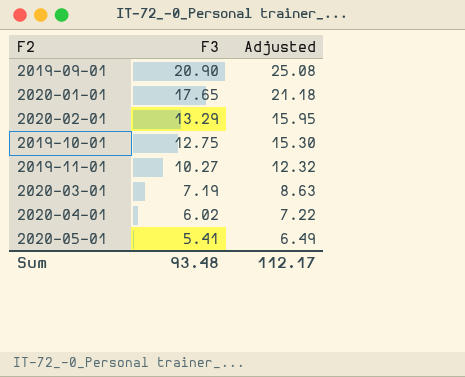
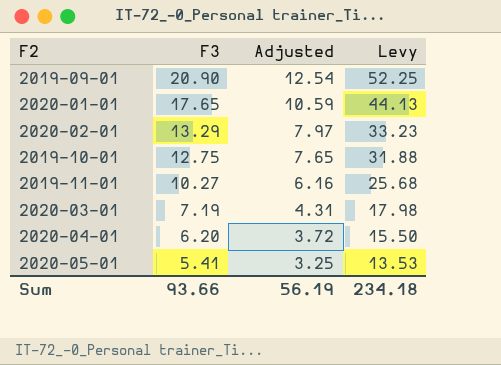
column Adjusted | formula: [F3] * 1.2 -> [F3] * 0.6
column Levy | formula: none -> [F3] * 2.5
2020-04-01 | F3: 6.02 -> 6.20
Sum | F3: 93.48 -> 93.66
Sum | Adjusted: 112.17 -> 56.19

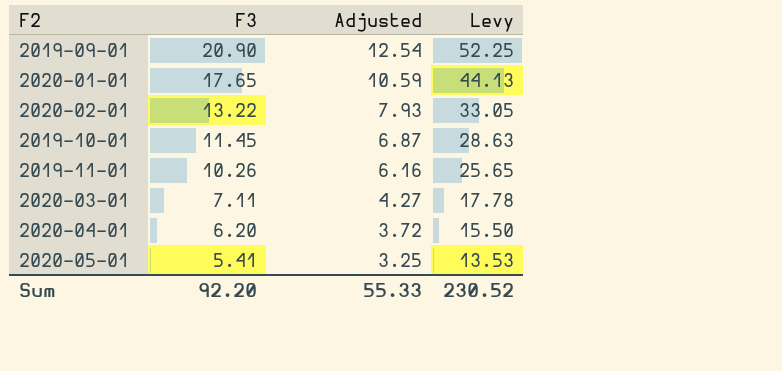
2020-02-01 | F3: 13.29 -> 13.22
2020-02-01 | Adjusted: 7.97 -> 7.93
2020-02-01 | Levy: 33.23 -> 33.05
2019-10-01 | F3: 12.75 -> 11.45
2019-10-01 | Adjusted: 7.65 -> 6.87
2019-10-01 | Levy: 31.88 -> 28.63
2019-11-01 | F3: 10.27 -> 10.26
2019-11-01 | Levy: 25.68 -> 25.65
2020-03-01 | F3: 7.19 -> 7.11
2020-03-01 | Adjusted: 4.31 -> 4.27
2020-03-01 | Levy: 17.98 -> 17.78
Sum | F3: 93.66 -> 92.20
Sum | Adjusted: 56.19 -> 55.33
Sum | Levy: 234.18 -> 230.52

